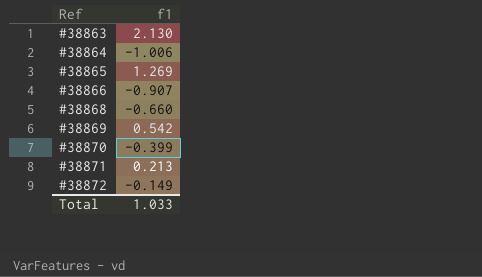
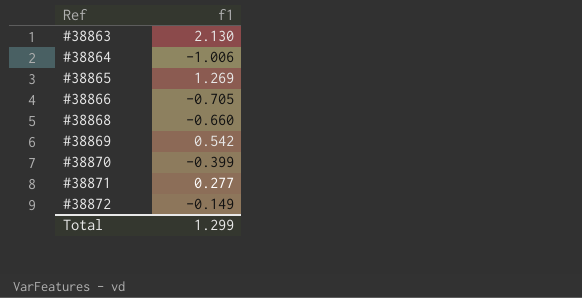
#38866 | f1: -0.907 -> -0.705
#38871 | f1: 0.213 -> 0.277
Total | f1: 1.033 -> 1.299

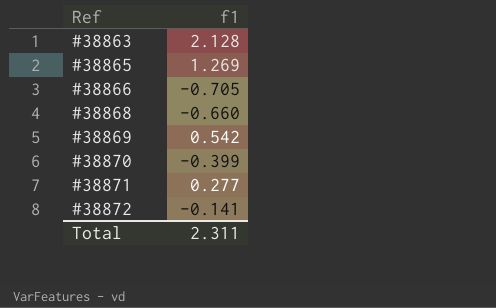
row #38864: -1.006 -> none
#38863 | f1: 2.130 -> 2.128
#38872 | f1: -0.149 -> -0.141
Total | f1: 1.299 -> 2.311

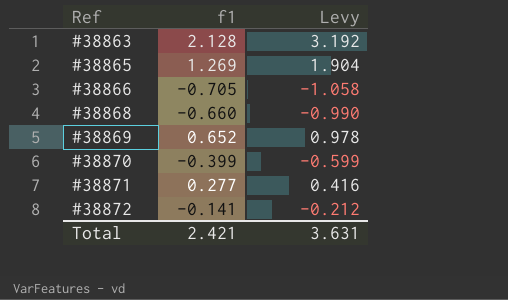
column Levy | formula: none -> [f1] * 1.5
#38869 | f1: 0.542 -> 0.652
Total | f1: 2.311 -> 2.421

